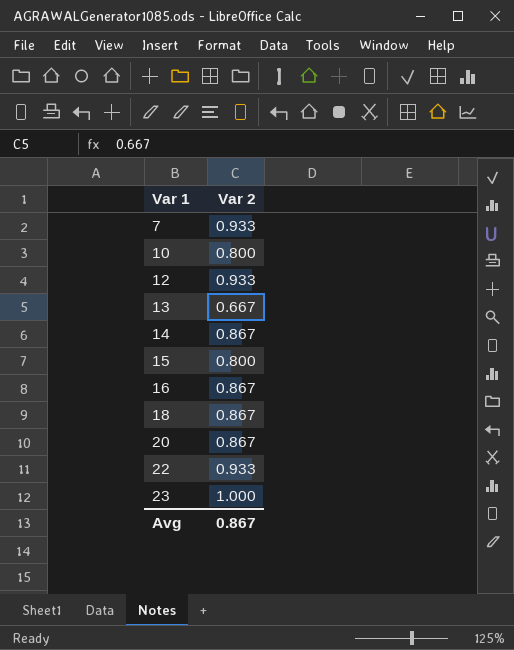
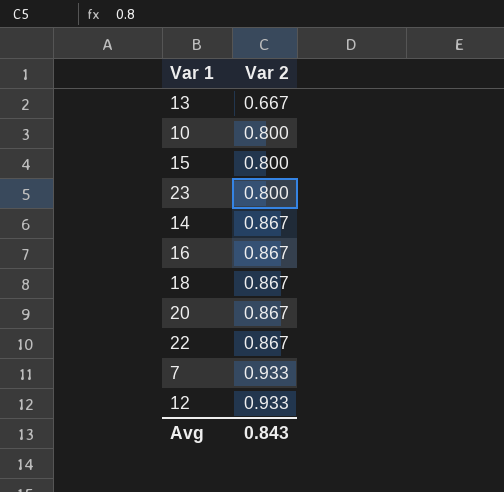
row order: Var 1 ascending -> Var 2 ascending
23 | Var 2: 1.000 -> 0.800
22 | Var 2: 0.933 -> 0.867
Avg | Var 2: 0.867 -> 0.843

